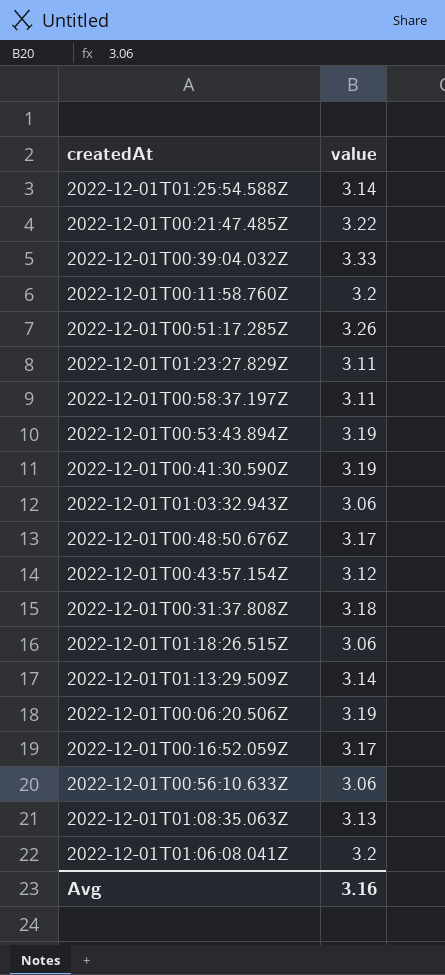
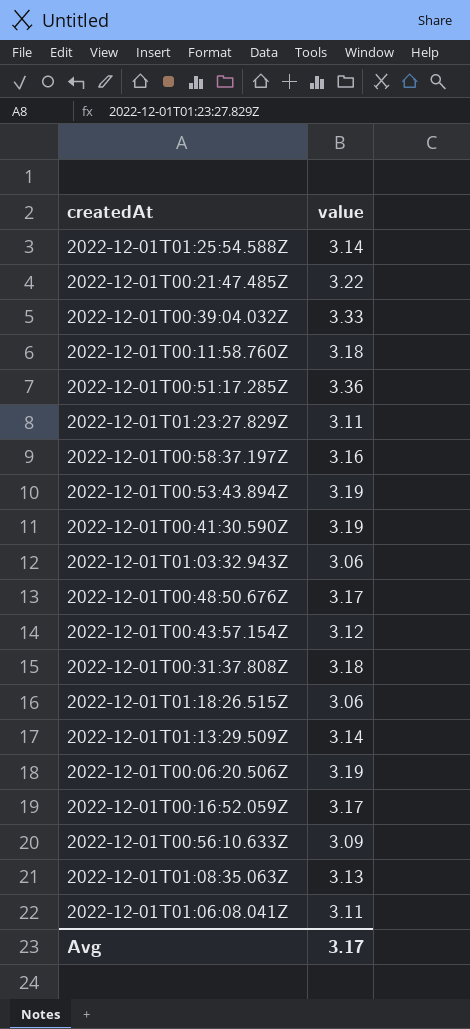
2022-12-01T00:11:58.760Z | value: 3.2 -> 3.18
2022-12-01T00:51:17.285Z | value: 3.26 -> 3.36
2022-12-01T00:58:37.197Z | value: 3.11 -> 3.16
2022-12-01T00:56:10.633Z | value: 3.06 -> 3.09
2022-12-01T01:06:08.041Z | value: 3.2 -> 3.11
Avg | value: 3.16 -> 3.17

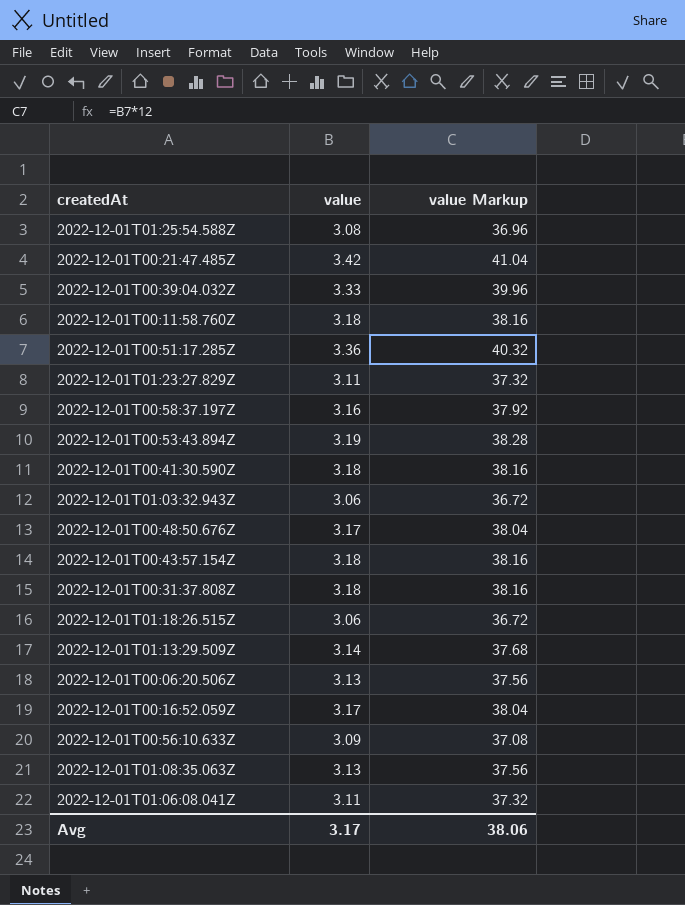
column value Markup | formula: none -> [value] * 12
2022-12-01T01:25:54.588Z | value: 3.14 -> 3.08
2022-12-01T00:21:47.485Z | value: 3.22 -> 3.42
2022-12-01T00:41:30.590Z | value: 3.19 -> 3.18
2022-12-01T00:43:57.154Z | value: 3.12 -> 3.18
2022-12-01T00:06:20.506Z | value: 3.19 -> 3.13

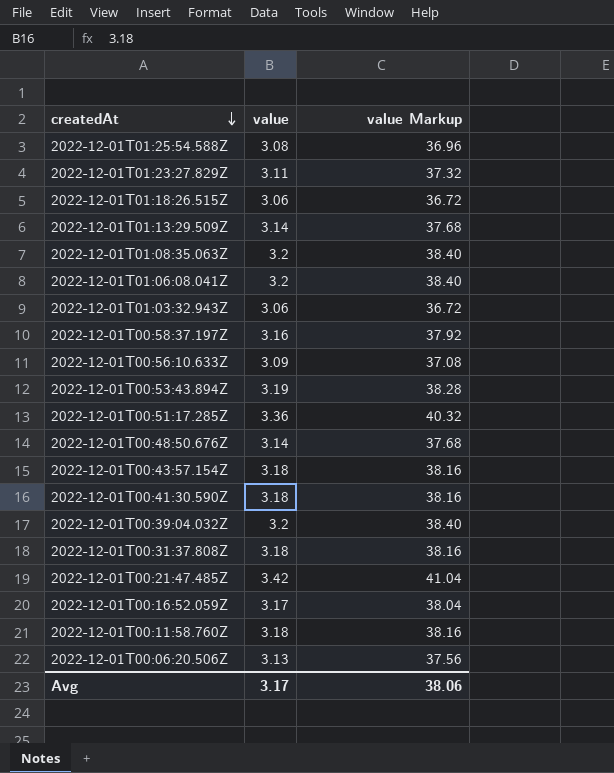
row order: none -> createdAt descending
2022-12-01T01:08:35.063Z | value: 3.13 -> 3.2
2022-12-01T01:08:35.063Z | value Markup: 37.56 -> 38.40
2022-12-01T01:06:08.041Z | value: 3.11 -> 3.2
2022-12-01T01:06:08.041Z | value Markup: 37.32 -> 38.40
2022-12-01T00:48:50.676Z | value: 3.17 -> 3.14
2022-12-01T00:48:50.676Z | value Markup: 38.04 -> 37.68
2022-12-01T00:39:04.032Z | value: 3.33 -> 3.2
2022-12-01T00:39:04.032Z | value Markup: 39.96 -> 38.40

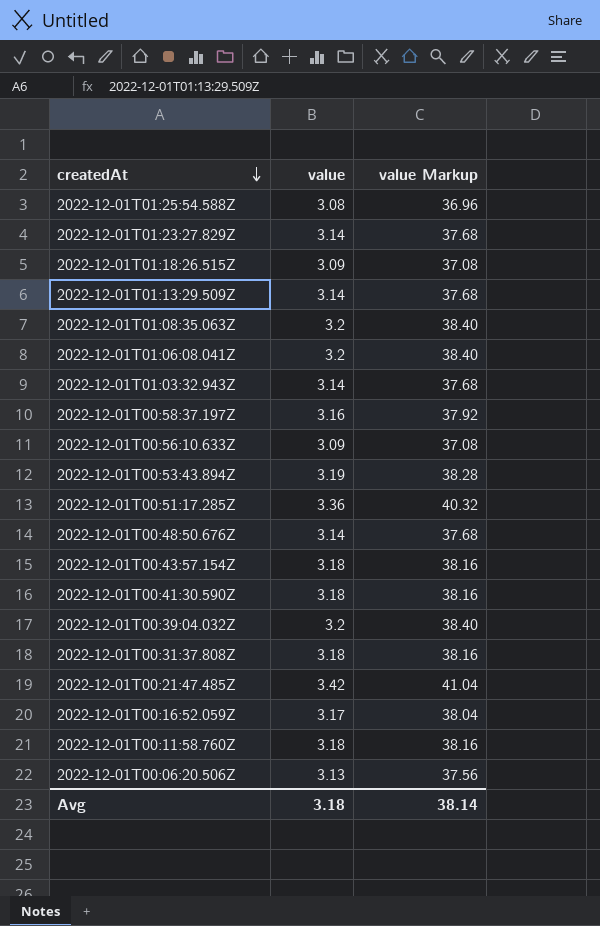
2022-12-01T01:23:27.829Z | value: 3.11 -> 3.14
2022-12-01T01:23:27.829Z | value Markup: 37.32 -> 37.68
2022-12-01T01:18:26.515Z | value: 3.06 -> 3.09
2022-12-01T01:18:26.515Z | value Markup: 36.72 -> 37.08
2022-12-01T01:03:32.943Z | value: 3.06 -> 3.14
2022-12-01T01:03:32.943Z | value Markup: 36.72 -> 37.68
Avg | value: 3.17 -> 3.18
Avg | value Markup: 38.06 -> 38.14

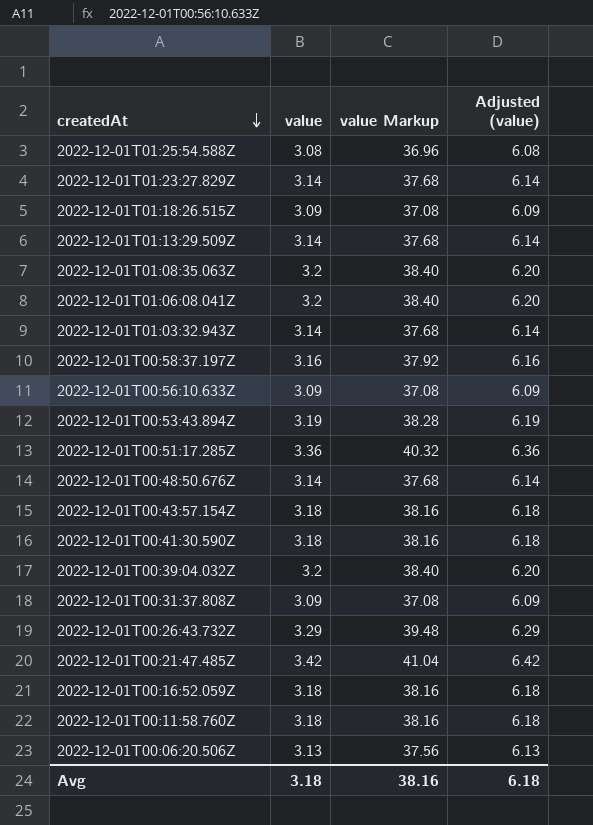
column Adjusted (value) | formula: none -> [value] + 3
2022-12-01T00:31:37.808Z | value: 3.18 -> 3.09
2022-12-01T00:31:37.808Z | value Markup: 38.16 -> 37.08
row 2022-12-01T00:26:43.732Z: none -> 3.29 | 39.48 | 6.29
2022-12-01T00:16:52.059Z | value: 3.17 -> 3.18
2022-12-01T00:16:52.059Z | value Markup: 38.04 -> 38.16
Avg | value Markup: 38.14 -> 38.16

